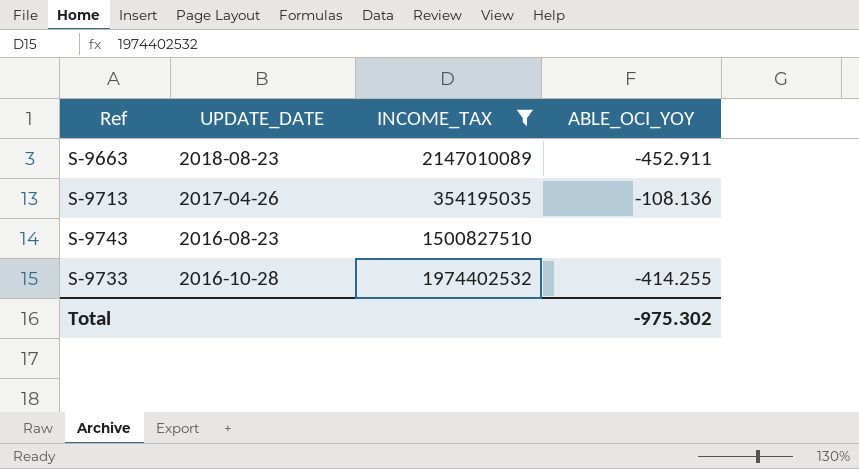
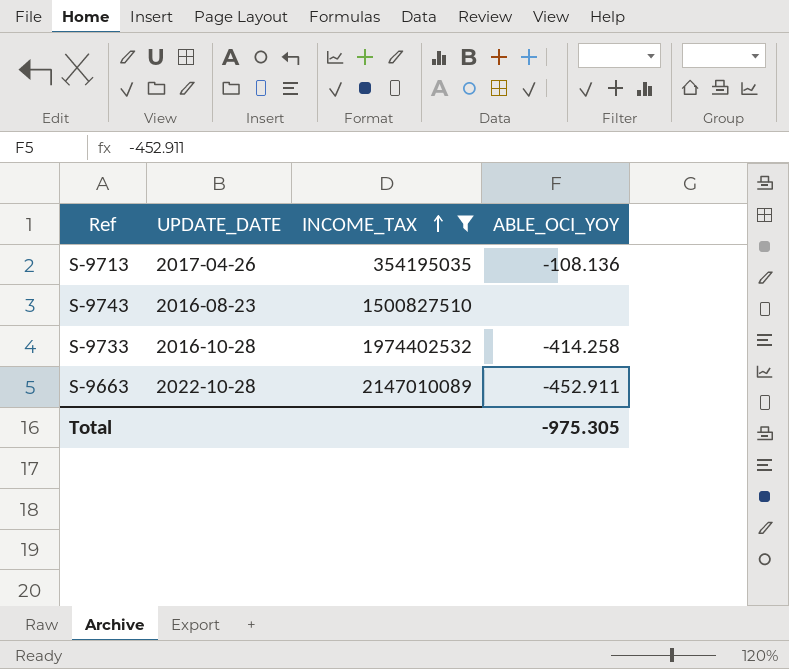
row order: none -> INCOME_TAX ascending
S-9733 | ABLE_OCI_YOY: -414.255 -> -414.258
S-9663 | UPDATE_DATE: 2018-08-23 -> 2022-10-28
Total | ABLE_OCI_YOY: -975.302 -> -975.305

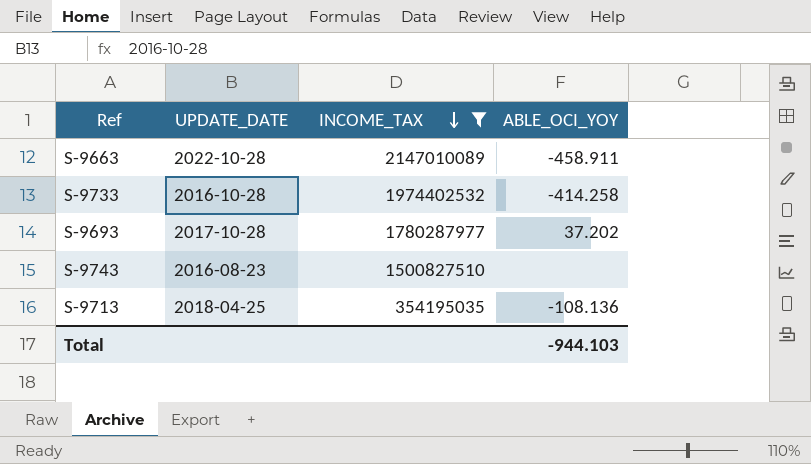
row order: INCOME_TAX ascending -> INCOME_TAX descending
S-9663 | ABLE_OCI_YOY: -452.911 -> -458.911
row S-9693: none -> 2017-10-28 | 1780287977 | 37.202
S-9713 | UPDATE_DATE: 2017-04-26 -> 2018-04-25
Total | ABLE_OCI_YOY: -975.305 -> -944.103

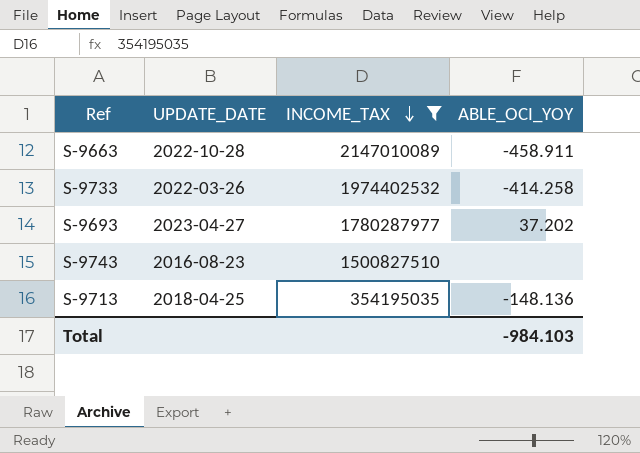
S-9733 | UPDATE_DATE: 2016-10-28 -> 2022-03-26
S-9693 | UPDATE_DATE: 2017-10-28 -> 2023-04-27
S-9713 | ABLE_OCI_YOY: -108.136 -> -148.136
Total | ABLE_OCI_YOY: -944.103 -> -984.103

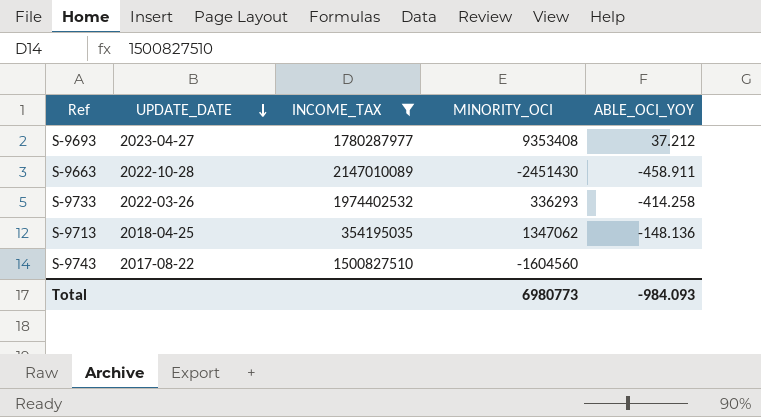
row order: INCOME_TAX descending -> UPDATE_DATE descending
column MINORITY_OCI | position: none -> 4
S-9693 | ABLE_OCI_YOY: 37.202 -> 37.212
S-9743 | UPDATE_DATE: 2016-08-23 -> 2017-08-22
Total | ABLE_OCI_YOY: -984.103 -> -984.093

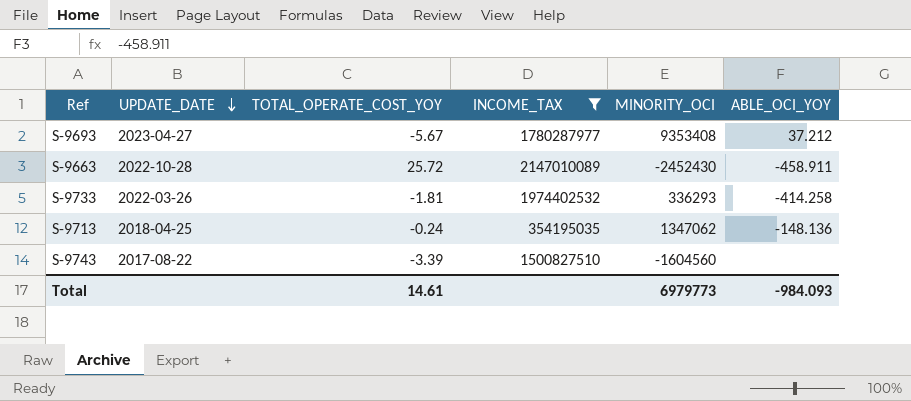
column TOTAL_OPERATE_COST_YOY | position: none -> 3
S-9663 | MINORITY_OCI: -2451430 -> -2452430
Total | MINORITY_OCI: 6980773 -> 6979773

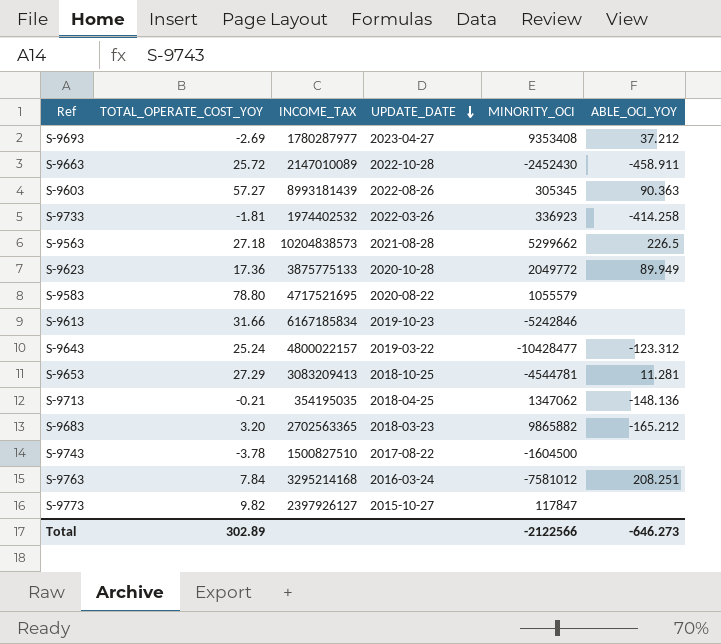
filter: INCOME_TAX <= 2147010089 -> none
column UPDATE_DATE | position: 2 -> 4
S-9693 | TOTAL_OPERATE_COST_YOY: -5.67 -> -2.69
S-9733 | MINORITY_OCI: 336293 -> 336923
S-9713 | TOTAL_OPERATE_COST_YOY: -0.24 -> -0.21
S-9743 | TOTAL_OPERATE_COST_YOY: -3.39 -> -3.78
S-9743 | MINORITY_OCI: -1604560 -> -1604500
Total | TOTAL_OPERATE_COST_YOY: 14.61 -> 302.89
Total | MINORITY_OCI: 6979773 -> -2122566
Total | ABLE_OCI_YOY: -984.093 -> -646.273

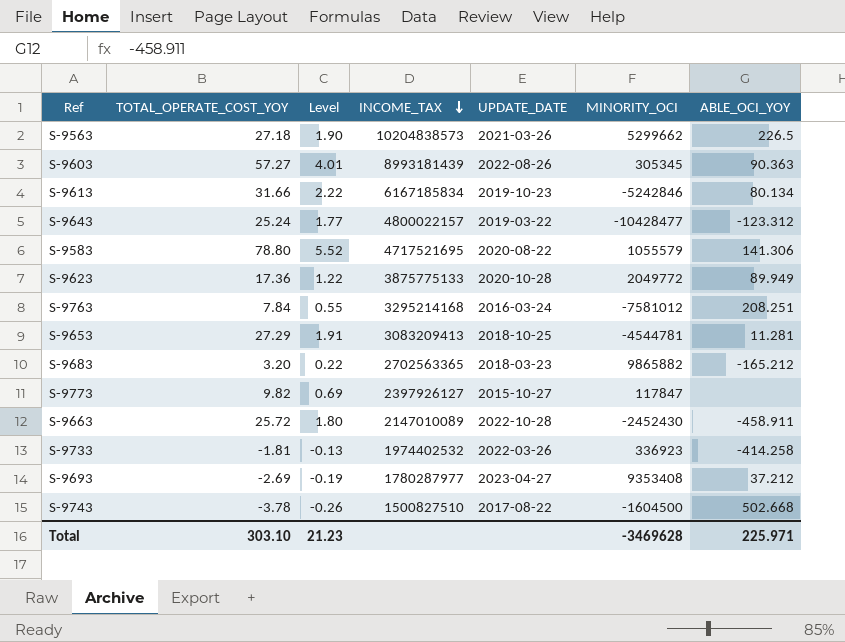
row order: UPDATE_DATE descending -> INCOME_TAX descending
column Level | formula: none -> [TOTAL_OPERATE_COST_YOY] * 0.07
row S-9713: -0.21 | 354195035 | 2018-04-25 | 1347062 | -148.136 -> none
S-9563 | UPDATE_DATE: 2021-08-28 -> 2021-03-26
S-9613 | ABLE_OCI_YOY: none -> 80.134
S-9583 | ABLE_OCI_YOY: none -> 141.306
S-9743 | ABLE_OCI_YOY: none -> 502.668
Total | TOTAL_OPERATE_COST_YOY: 302.89 -> 303.10
Total | MINORITY_OCI: -2122566 -> -3469628
Total | ABLE_OCI_YOY: -646.273 -> 225.971

